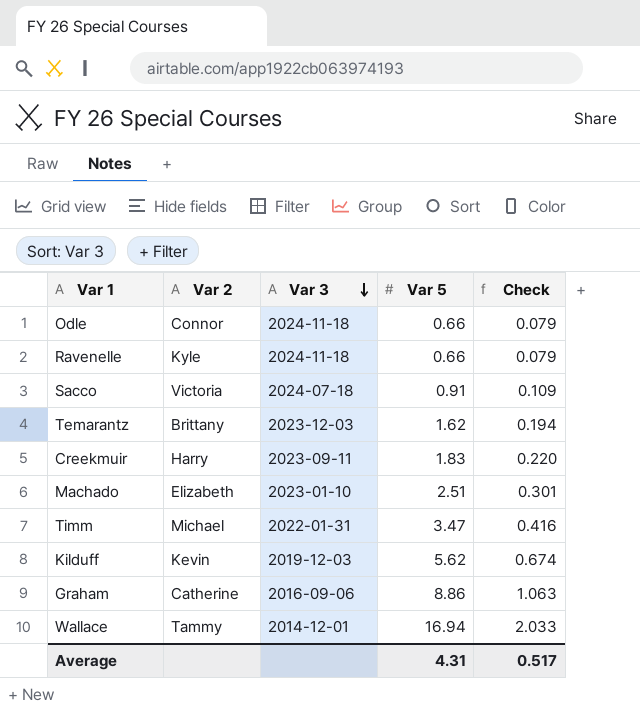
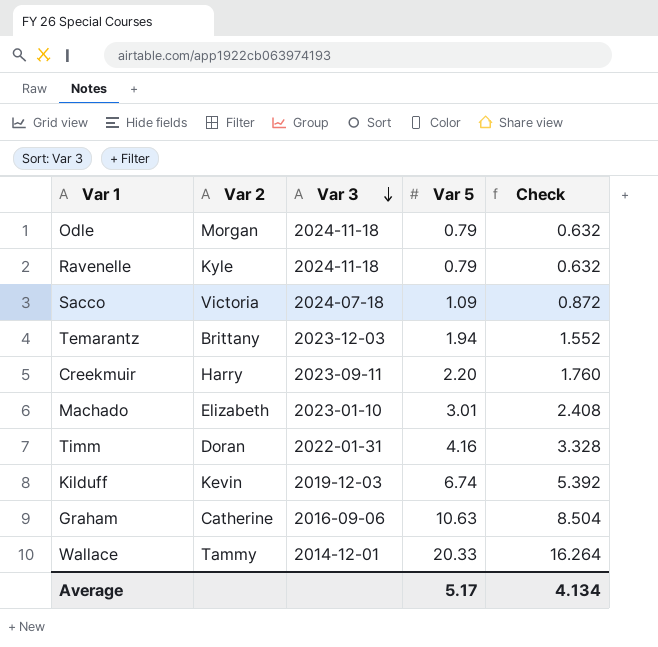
column Check | formula: [Var 5] * 0.12 -> [Var 5] * 0.8
Odle | Var 2: Connor -> Morgan
Odle | Var 5: 0.66 -> 0.79
Ravenelle | Var 5: 0.66 -> 0.79
Sacco | Var 5: 0.91 -> 1.09
Temarantz | Var 5: 1.62 -> 1.94
Creekmuir | Var 5: 1.83 -> 2.20
Machado | Var 5: 2.51 -> 3.01
Timm | Var 2: Michael -> Doran
Timm | Var 5: 3.47 -> 4.16
Kilduff | Var 5: 5.62 -> 6.74
Graham | Var 5: 8.86 -> 10.63
Wallace | Var 5: 16.94 -> 20.33
Average | Var 5: 4.31 -> 5.17
Average | Check: 0.517 -> 4.134

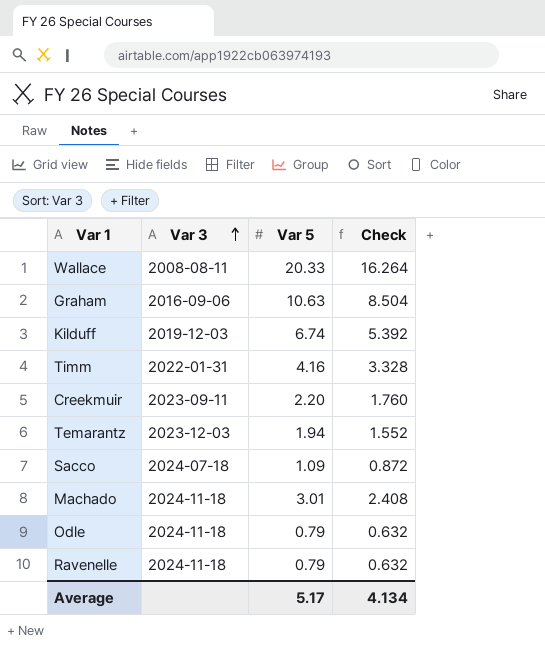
row order: Var 3 descending -> Var 3 ascending
column Var 2 | position: 2 -> none
Wallace | Var 3: 2014-12-01 -> 2008-08-11
Machado | Var 3: 2023-01-10 -> 2024-11-18

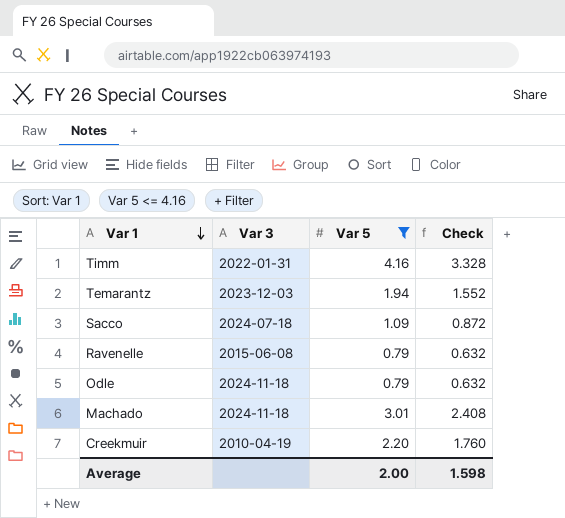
filter: none -> Var 5 <= 4.16
row order: Var 3 ascending -> Var 1 descending
Ravenelle | Var 3: 2024-11-18 -> 2015-06-08
Creekmuir | Var 3: 2023-09-11 -> 2010-04-19
Average | Var 5: 5.17 -> 2.00
Average | Check: 4.134 -> 1.598

